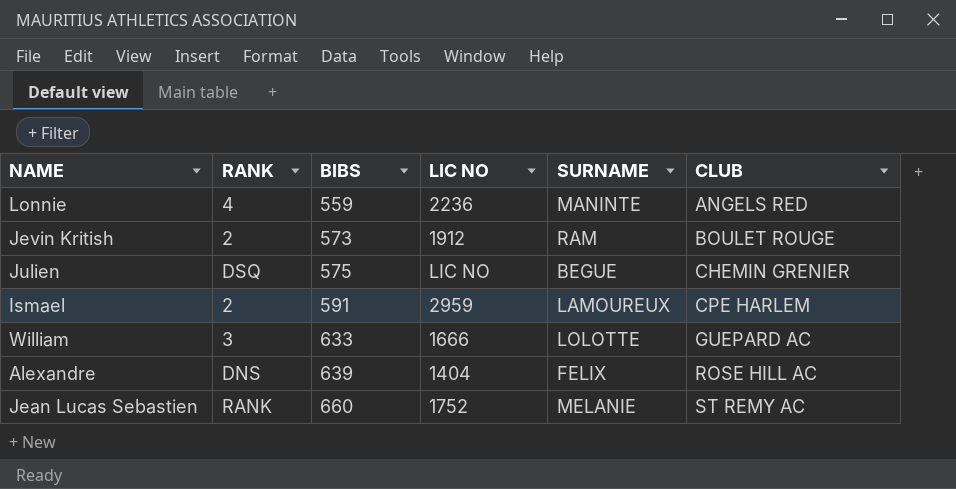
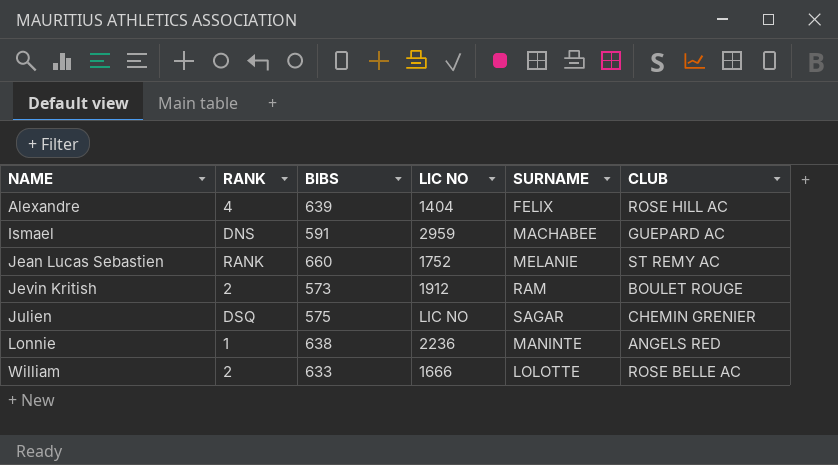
row order: BIBS ascending -> NAME ascending
Alexandre | RANK: DNS -> 4
Ismael | RANK: 2 -> DNS
Ismael | SURNAME: LAMOUREUX -> MACHABEE
Ismael | CLUB: CPE HARLEM -> GUEPARD AC
Julien | SURNAME: BEGUE -> SAGAR
Lonnie | RANK: 4 -> 1
Lonnie | BIBS: 559 -> 638
William | RANK: 3 -> 2
William | CLUB: GUEPARD AC -> ROSE BELLE AC

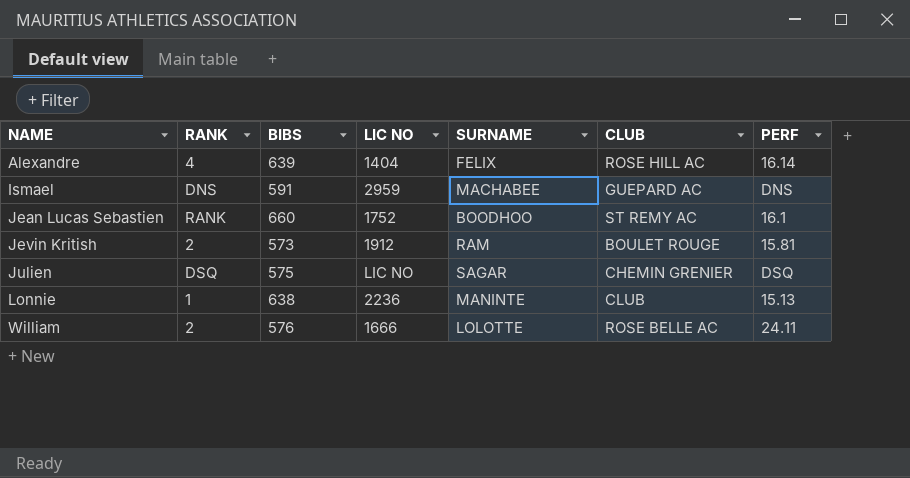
column PERF | position: none -> 7
Jean Lucas Sebastien | SURNAME: MELANIE -> BOODHOO
Lonnie | CLUB: ANGELS RED -> CLUB
William | BIBS: 633 -> 576

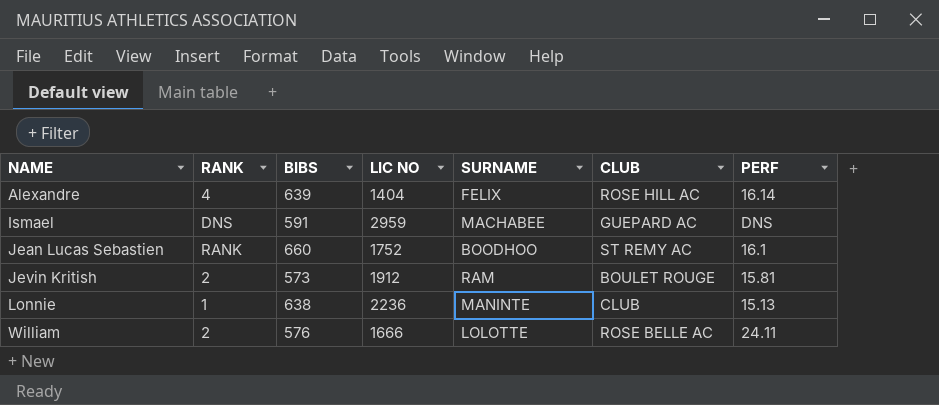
row Julien: DSQ | 575 | LIC NO | SAGAR | CHEMIN GRENIER | DSQ -> none

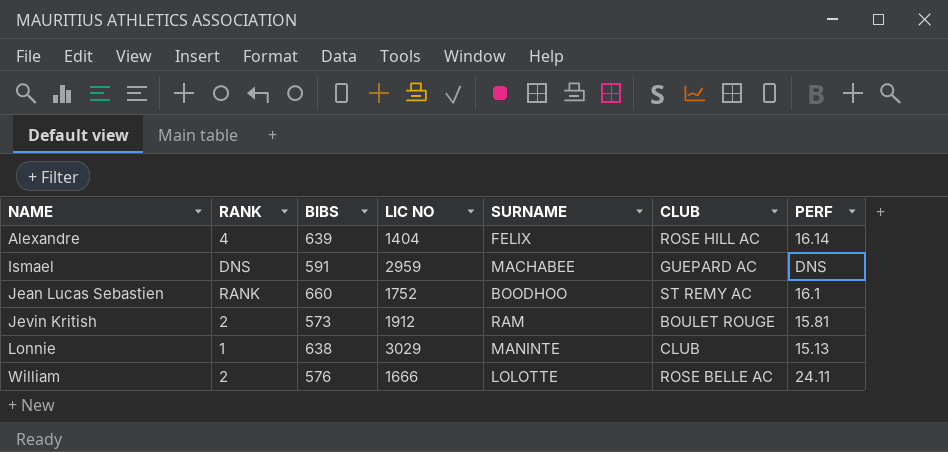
Lonnie | LIC NO: 2236 -> 3029

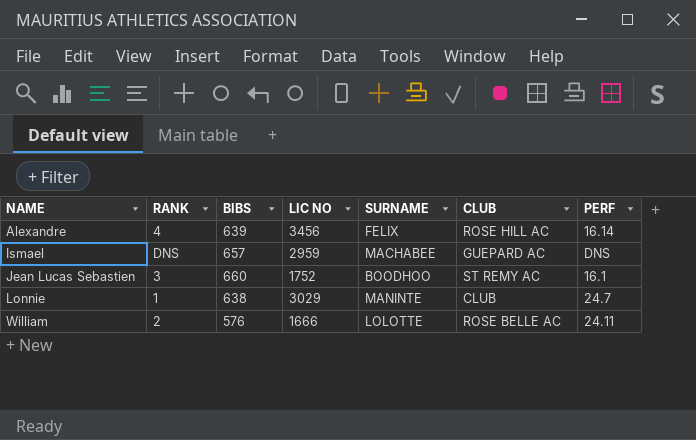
row Jevin Kritish: 2 | 573 | 1912 | RAM | BOULET ROUGE | 15.81 -> none
Alexandre | LIC NO: 1404 -> 3456
Ismael | BIBS: 591 -> 657
Jean Lucas Sebastien | RANK: RANK -> 3
Lonnie | PERF: 15.13 -> 24.7

